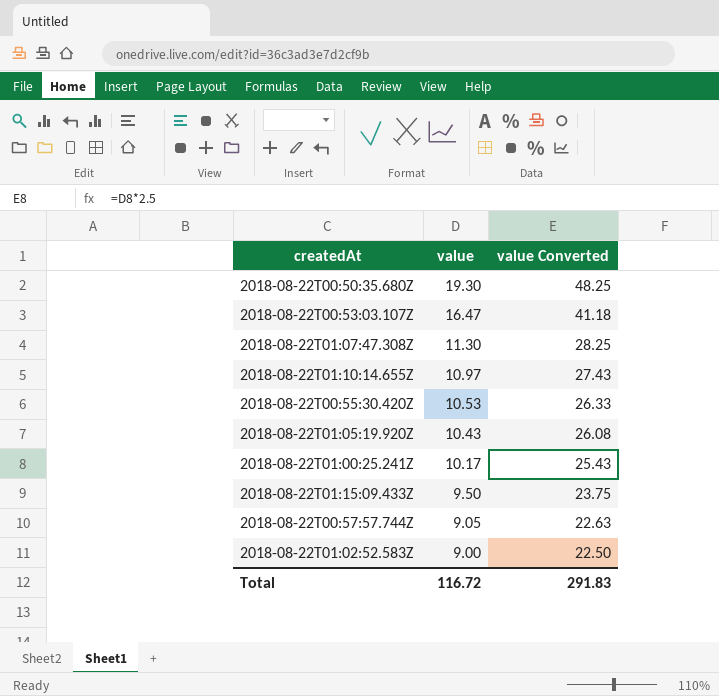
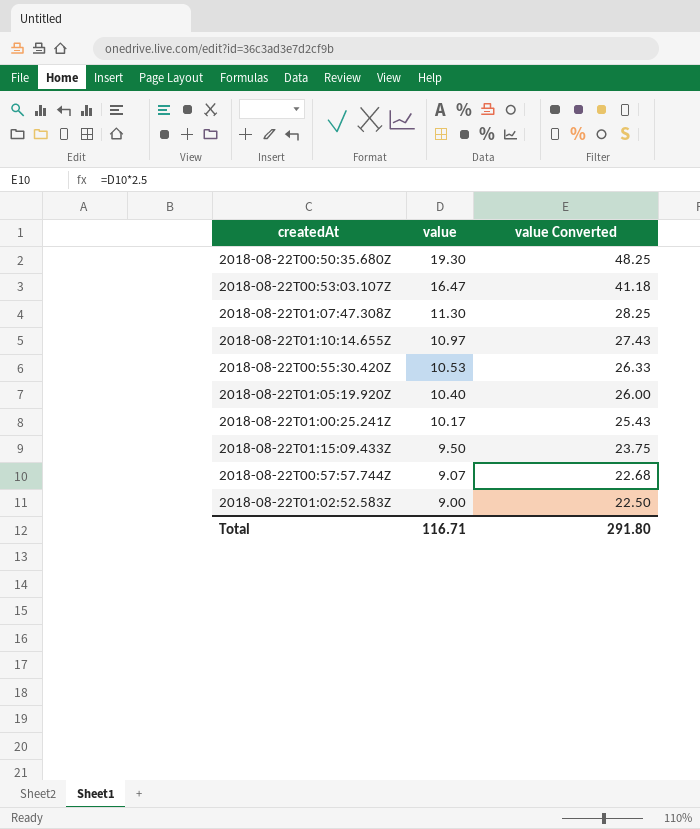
2018-08-22T01:05:19.920Z | value: 10.43 -> 10.40
2018-08-22T01:05:19.920Z | value Converted: 26.08 -> 26.00
2018-08-22T00:57:57.744Z | value: 9.05 -> 9.07
2018-08-22T00:57:57.744Z | value Converted: 22.63 -> 22.68
Total | value: 116.72 -> 116.71
Total | value Converted: 291.83 -> 291.80

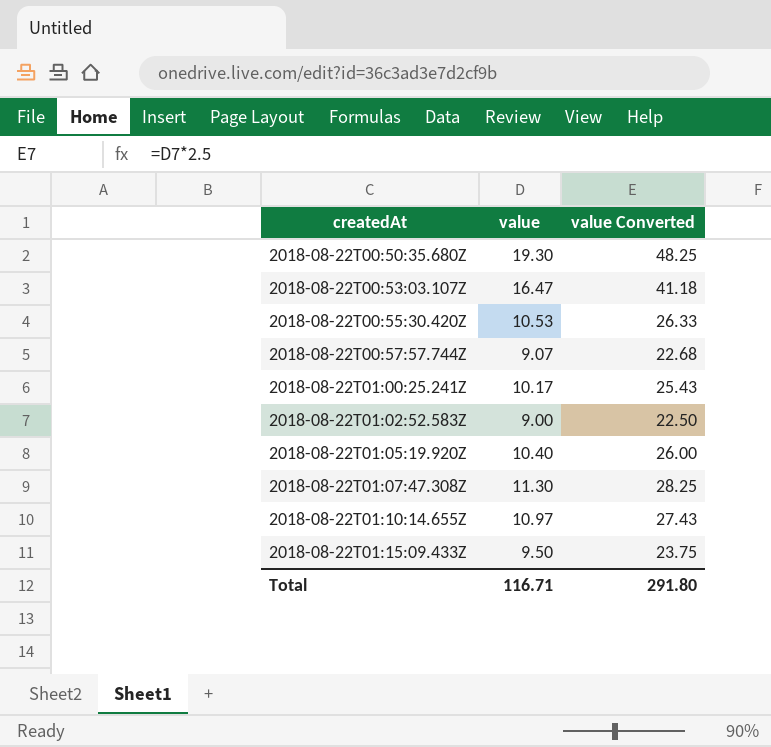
row order: value descending -> createdAt ascending

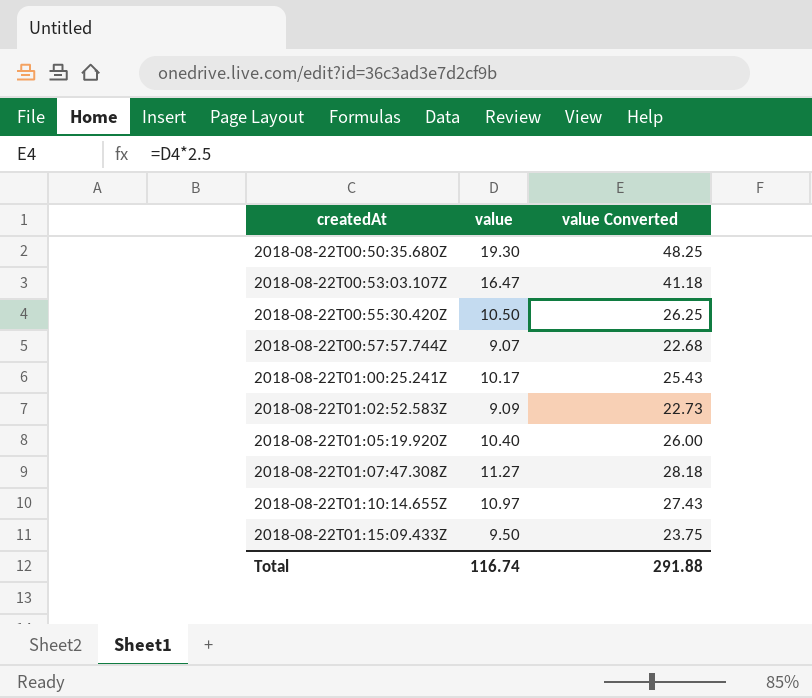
2018-08-22T00:55:30.420Z | value: 10.53 -> 10.50
2018-08-22T00:55:30.420Z | value Converted: 26.33 -> 26.25
2018-08-22T01:02:52.583Z | value: 9.00 -> 9.09
2018-08-22T01:02:52.583Z | value Converted: 22.50 -> 22.73
2018-08-22T01:07:47.308Z | value: 11.30 -> 11.27
2018-08-22T01:07:47.308Z | value Converted: 28.25 -> 28.18
Total | value: 116.71 -> 116.74
Total | value Converted: 291.80 -> 291.88

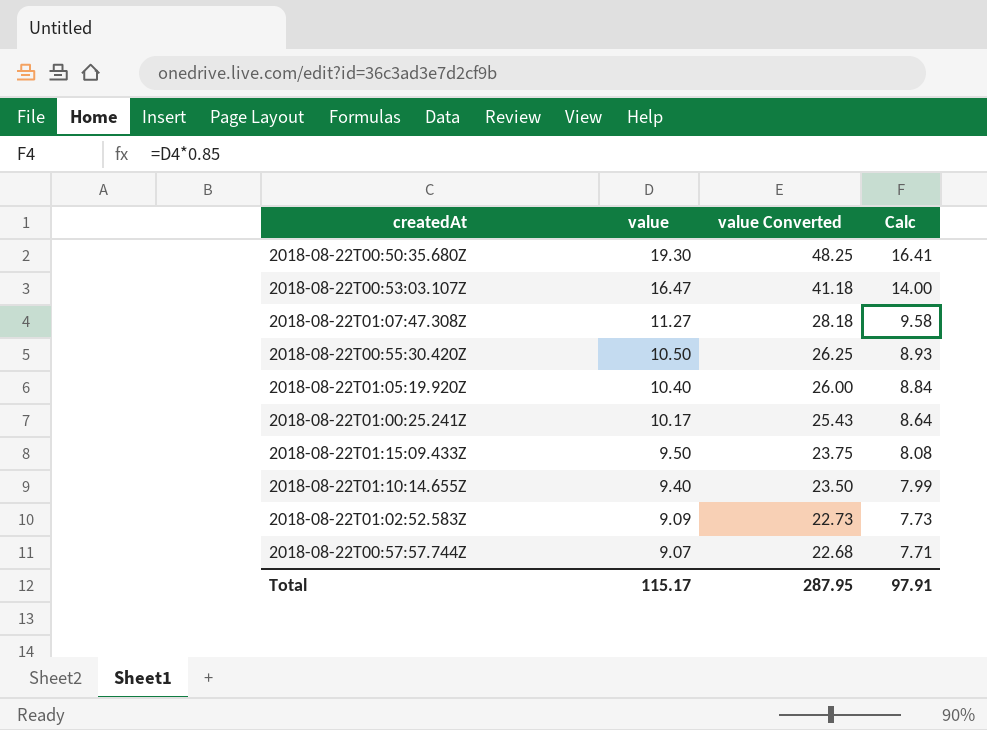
row order: createdAt ascending -> value descending
column Calc | formula: none -> [value] * 0.85
2018-08-22T01:10:14.655Z | value: 10.97 -> 9.40
2018-08-22T01:10:14.655Z | value Converted: 27.43 -> 23.50
Total | value: 116.74 -> 115.17
Total | value Converted: 291.88 -> 287.95

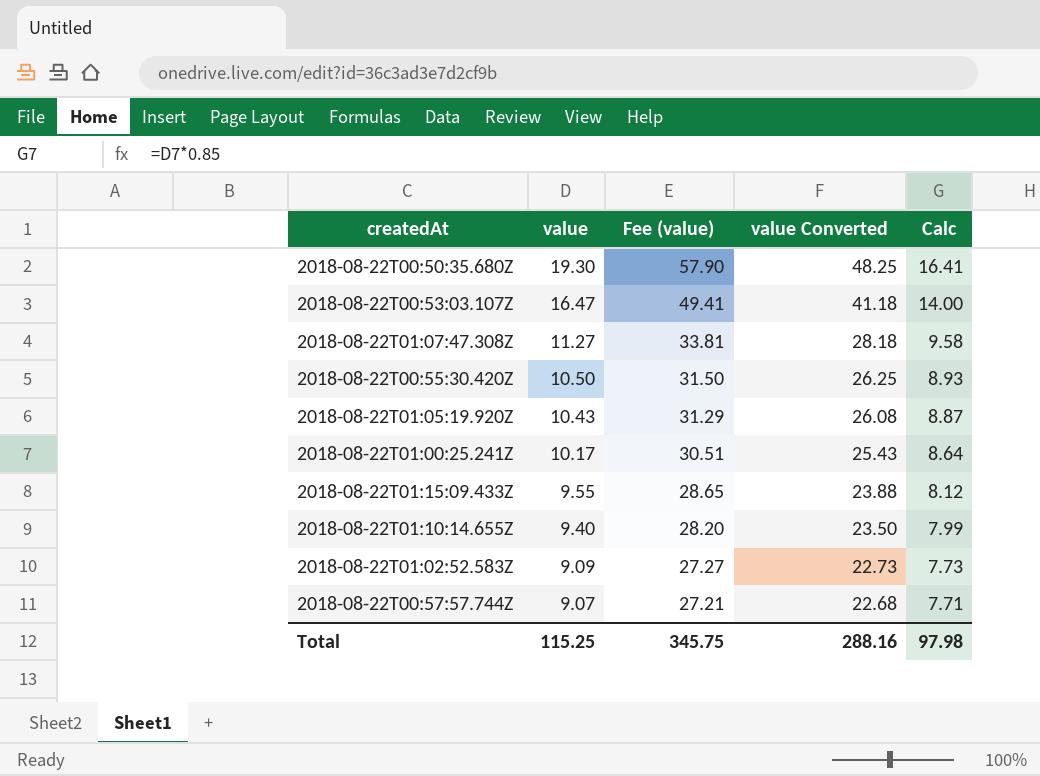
column Fee (value) | formula: none -> [value] * 3
2018-08-22T01:05:19.920Z | value: 10.40 -> 10.43
2018-08-22T01:05:19.920Z | value Converted: 26.00 -> 26.08
2018-08-22T01:05:19.920Z | Calc: 8.84 -> 8.87
2018-08-22T01:15:09.433Z | value: 9.50 -> 9.55
2018-08-22T01:15:09.433Z | value Converted: 23.75 -> 23.88
2018-08-22T01:15:09.433Z | Calc: 8.08 -> 8.12
Total | value: 115.17 -> 115.25
Total | value Converted: 287.95 -> 288.16
Total | Calc: 97.91 -> 97.98

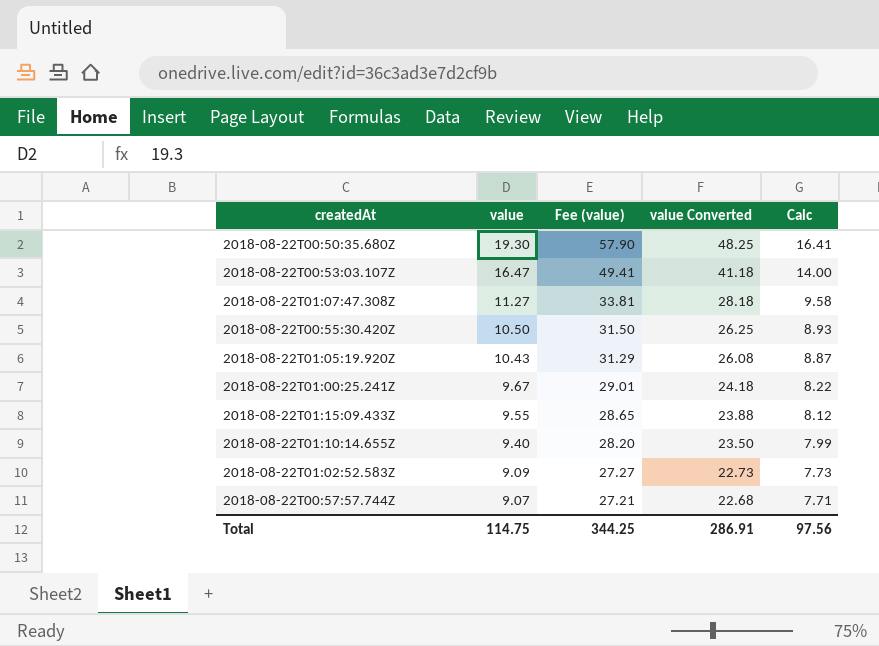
2018-08-22T01:00:25.241Z | value: 10.17 -> 9.67
2018-08-22T01:00:25.241Z | Fee (value): 30.51 -> 29.01
2018-08-22T01:00:25.241Z | value Converted: 25.43 -> 24.18
2018-08-22T01:00:25.241Z | Calc: 8.64 -> 8.22
Total | value: 115.25 -> 114.75
Total | Fee (value): 345.75 -> 344.25
Total | value Converted: 288.16 -> 286.91
Total | Calc: 97.98 -> 97.56

